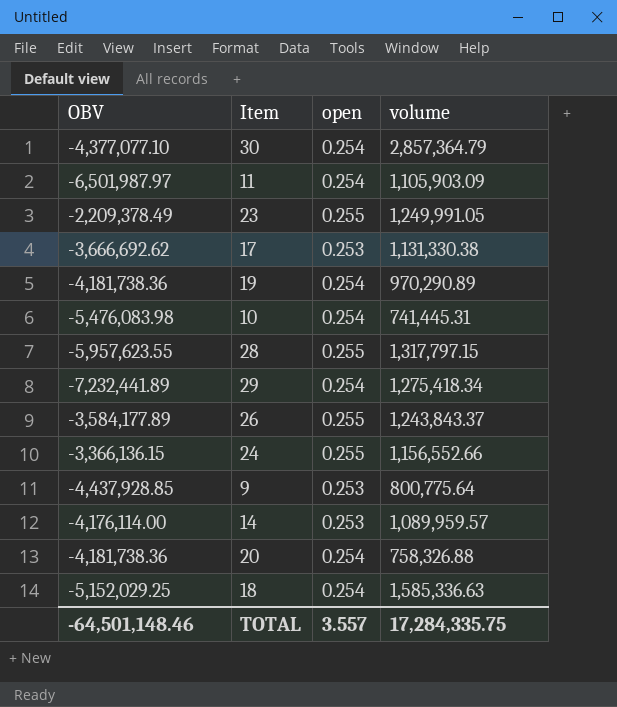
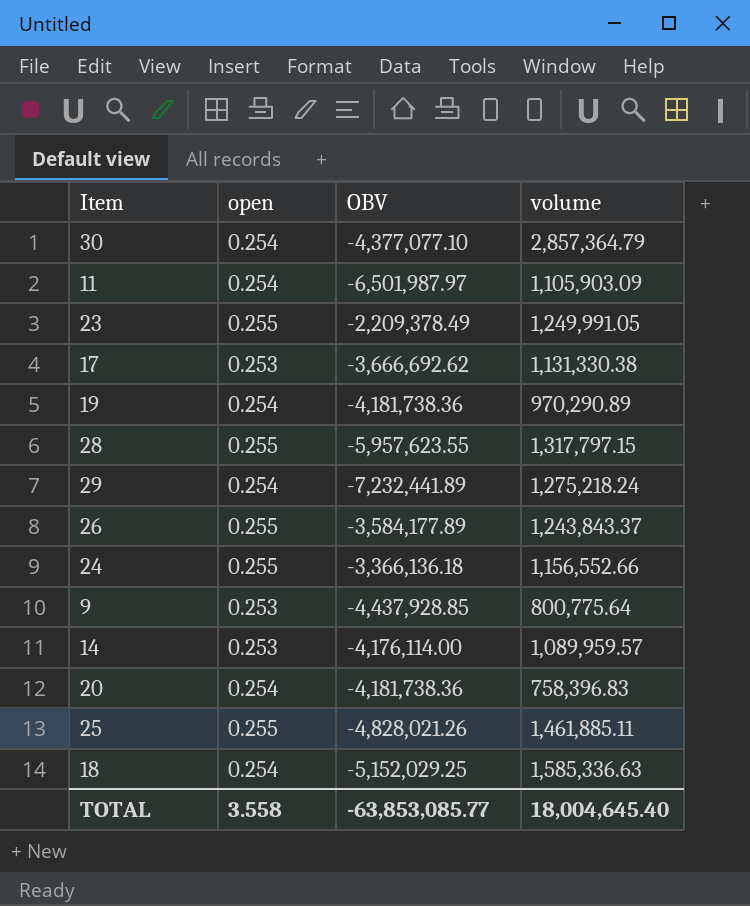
column OBV | position: 1 -> 3
row 10: -5,476,083.98 | 0.254 | 741,445.31 -> none
29 | volume: 1,275,418.34 -> 1,275,218.24
24 | OBV: -3,366,136.15 -> -3,366,136.18
20 | volume: 758,326.88 -> 758,396.83
row 25: none -> 0.255 | -4,828,021.26 | 1,461,885.11
TOTAL | open: 3.557 -> 3.558
TOTAL | OBV: -64,501,148.46 -> -63,853,085.77
TOTAL | volume: 17,284,335.75 -> 18,004,645.40

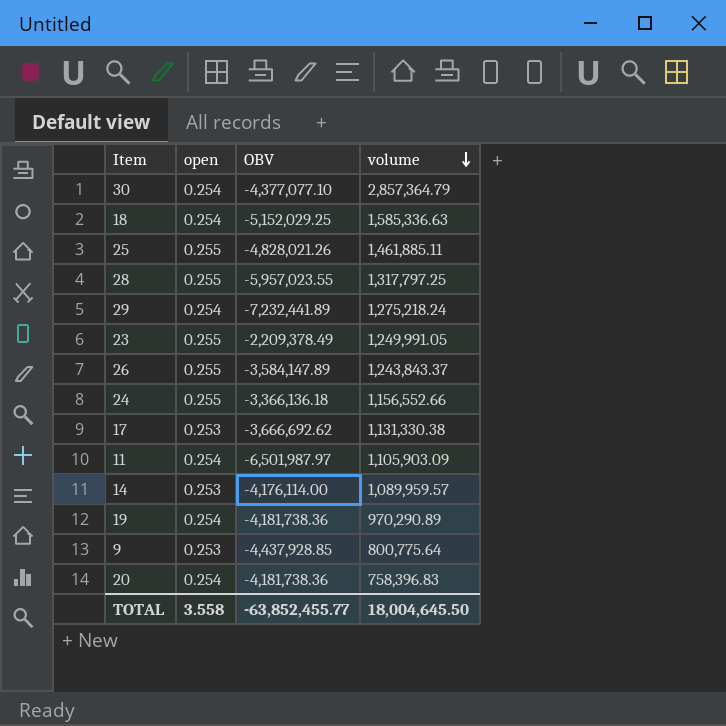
row order: none -> volume descending
28 | OBV: -5,957,623.55 -> -5,957,023.55
28 | volume: 1,317,797.15 -> 1,317,797.25
26 | OBV: -3,584,177.89 -> -3,584,147.89
TOTAL | OBV: -63,853,085.77 -> -63,852,455.77
TOTAL | volume: 18,004,645.40 -> 18,004,645.50

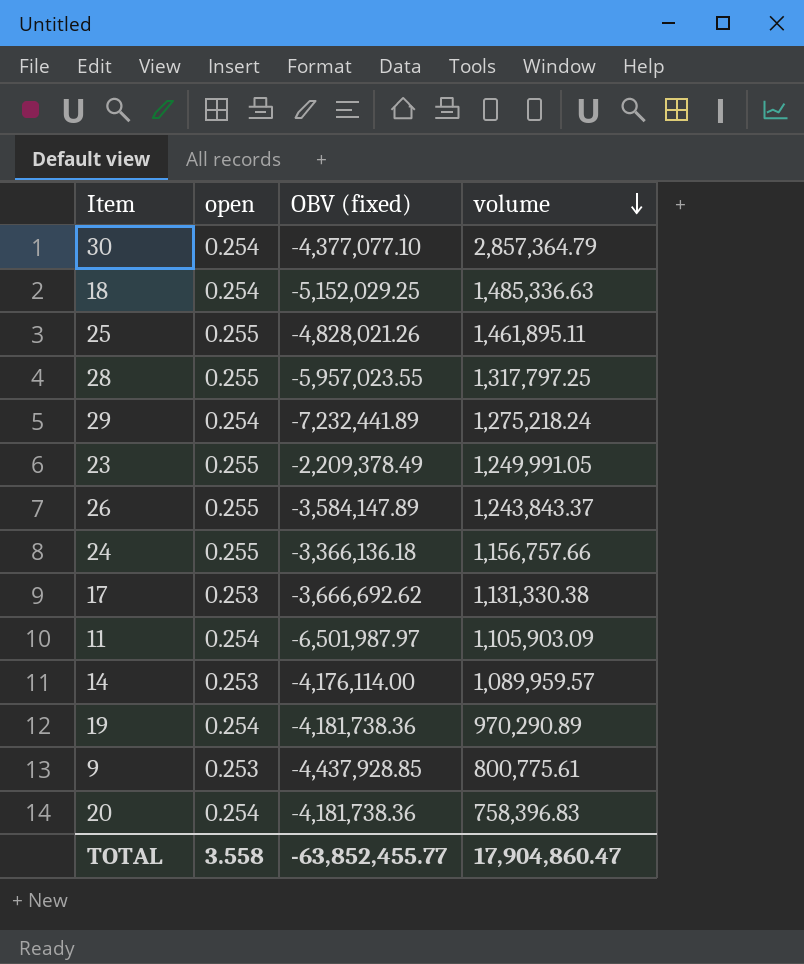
column name: OBV -> OBV (fixed)
18 | volume: 1,585,336.63 -> 1,485,336.63
25 | volume: 1,461,885.11 -> 1,461,895.11
24 | volume: 1,156,552.66 -> 1,156,757.66
9 | volume: 800,775.64 -> 800,775.61
TOTAL | volume: 18,004,645.50 -> 17,904,860.47

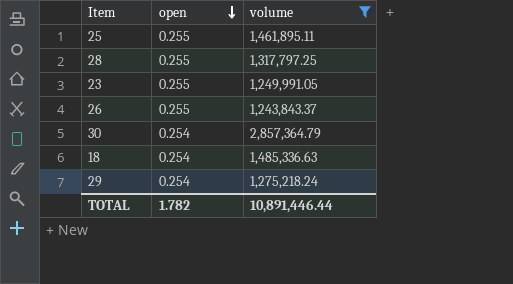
filter: none -> volume >= 1,243,843.37
row order: volume descending -> open descending
column OBV (fixed) | position: 3 -> none
TOTAL | open: 3.558 -> 1.782
TOTAL | volume: 17,904,860.47 -> 10,891,446.44

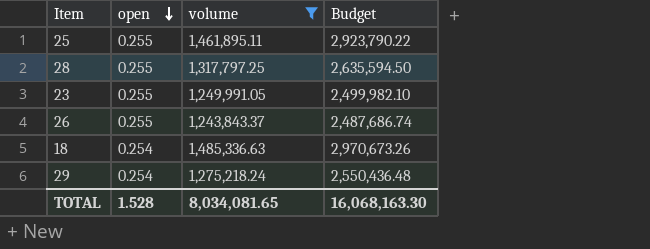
column Budget | formula: none -> [volume] * 2
row 30: 0.254 | 2,857,364.79 -> none
TOTAL | open: 1.782 -> 1.528
TOTAL | volume: 10,891,446.44 -> 8,034,081.65

